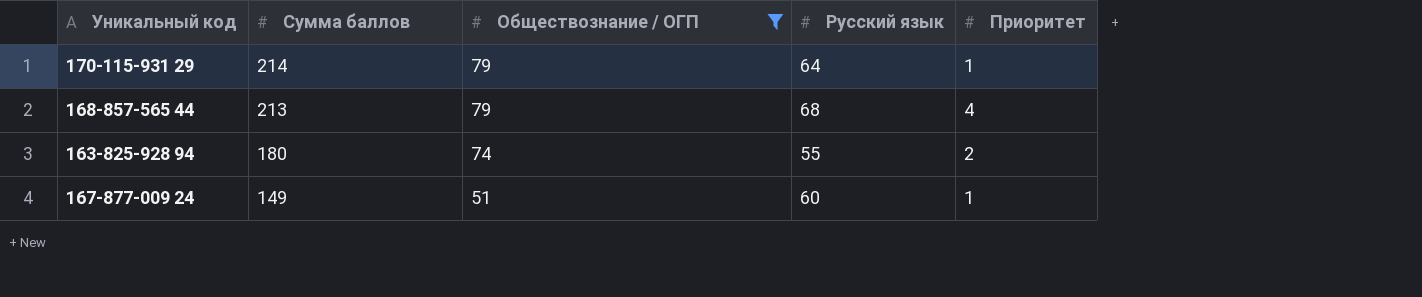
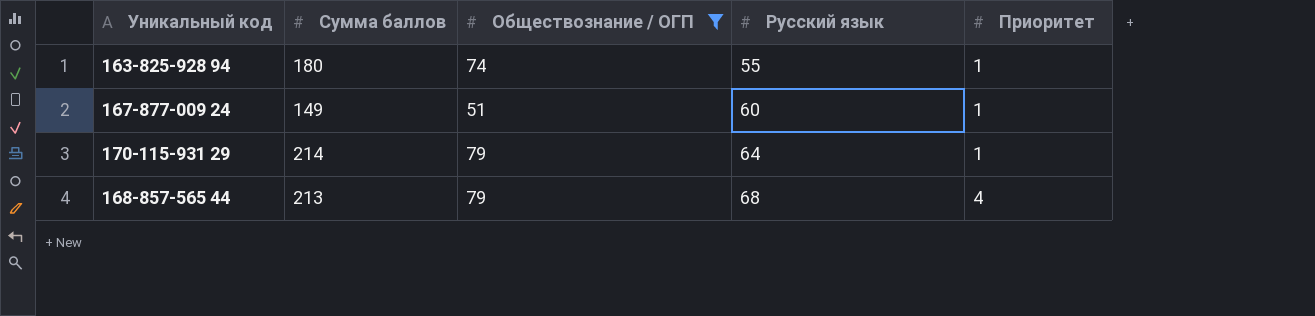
row order: Сумма баллов descending -> Русский язык ascending
163-825-928 94 | Приоритет: 2 -> 1

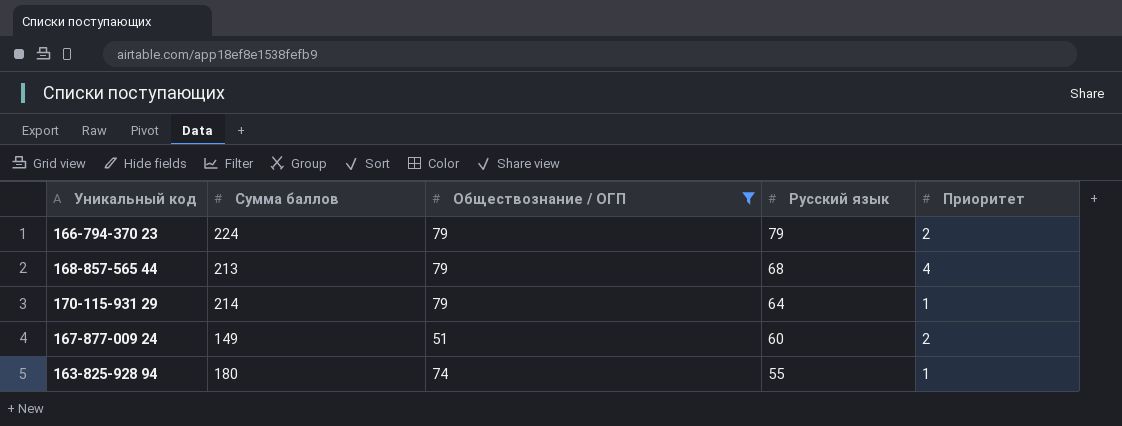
row order: Русский язык ascending -> Русский язык descending
row 166-794-370 23: none -> 224 | 79 | 79 | 2
167-877-009 24 | Приоритет: 1 -> 2

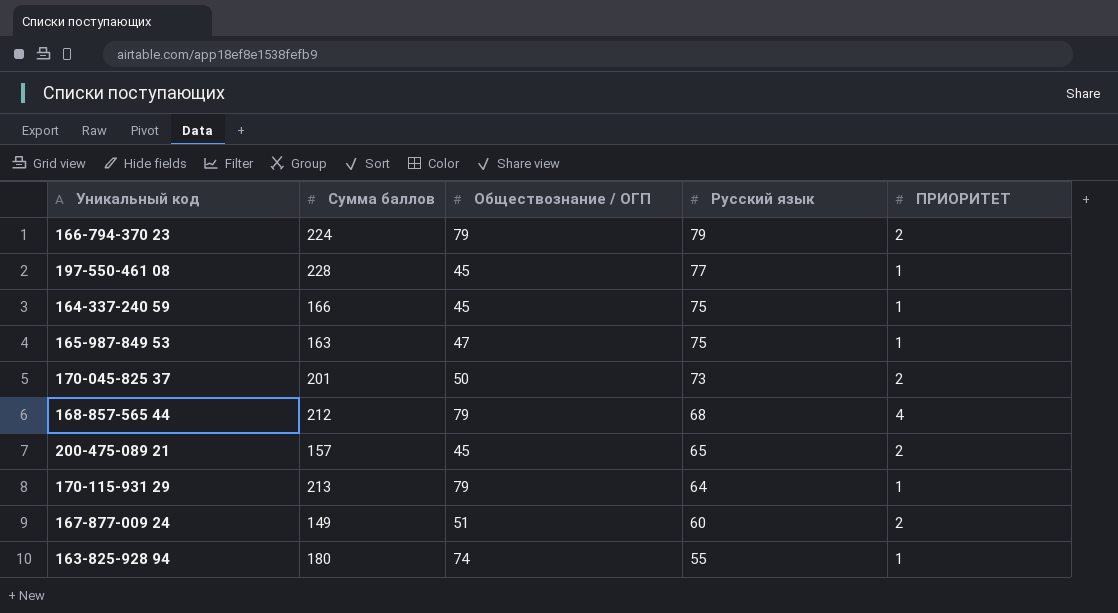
filter: Обществознание / ОГП >= 51 -> none
column name: Приоритет -> ПРИОРИТЕТ
168-857-565 44 | Сумма баллов: 213 -> 212
170-115-931 29 | Сумма баллов: 214 -> 213

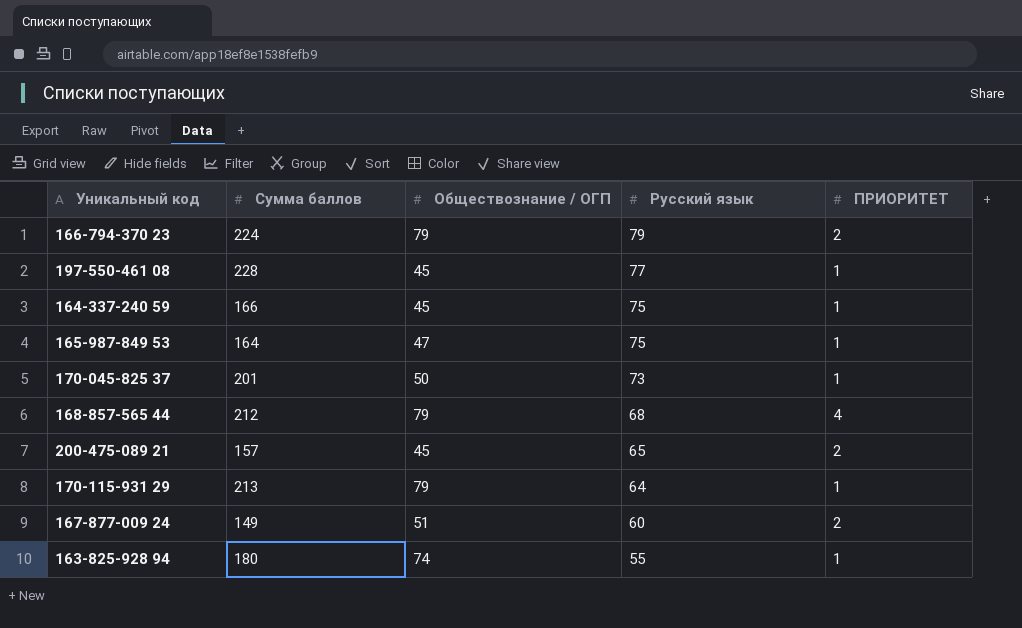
165-987-849 53 | Сумма баллов: 163 -> 164
170-045-825 37 | ПРИОРИТЕТ: 2 -> 1

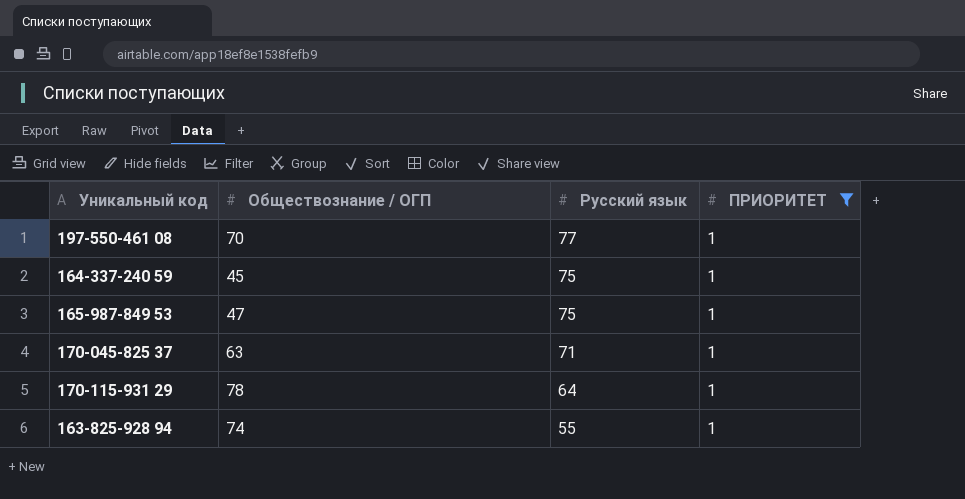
filter: none -> ПРИОРИТЕТ = 1
column Сумма баллов | position: 2 -> none
197-550-461 08 | Обществознание / ОГП: 45 -> 70
170-045-825 37 | Обществознание / ОГП: 50 -> 63
170-045-825 37 | Русский язык: 73 -> 71
170-115-931 29 | Обществознание / ОГП: 79 -> 78

